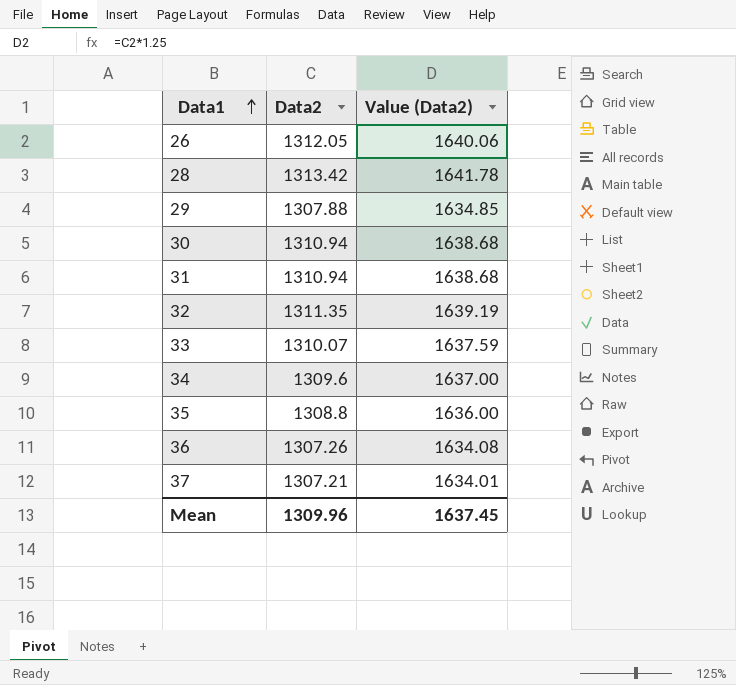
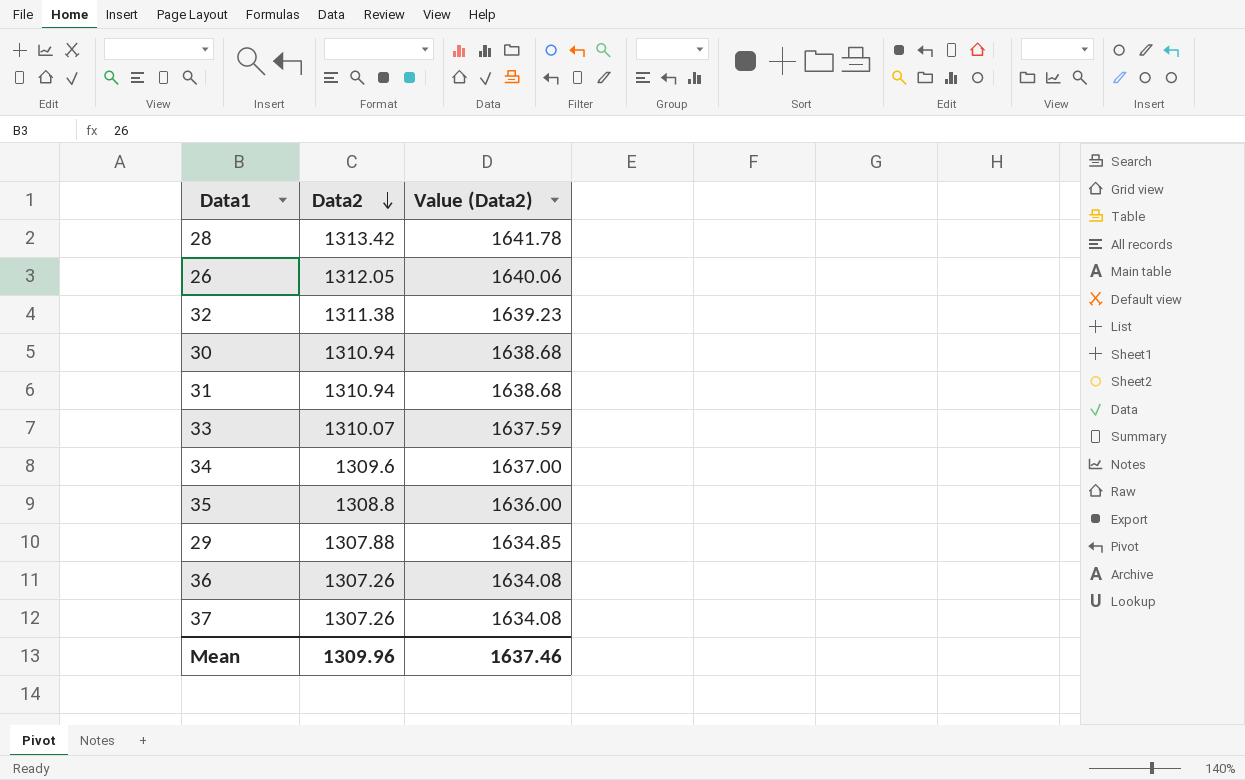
row order: Data1 ascending -> Data2 descending
32 | Data2: 1311.35 -> 1311.38
32 | Value (Data2): 1639.19 -> 1639.23
37 | Data2: 1307.21 -> 1307.26
37 | Value (Data2): 1634.01 -> 1634.08
Mean | Value (Data2): 1637.45 -> 1637.46

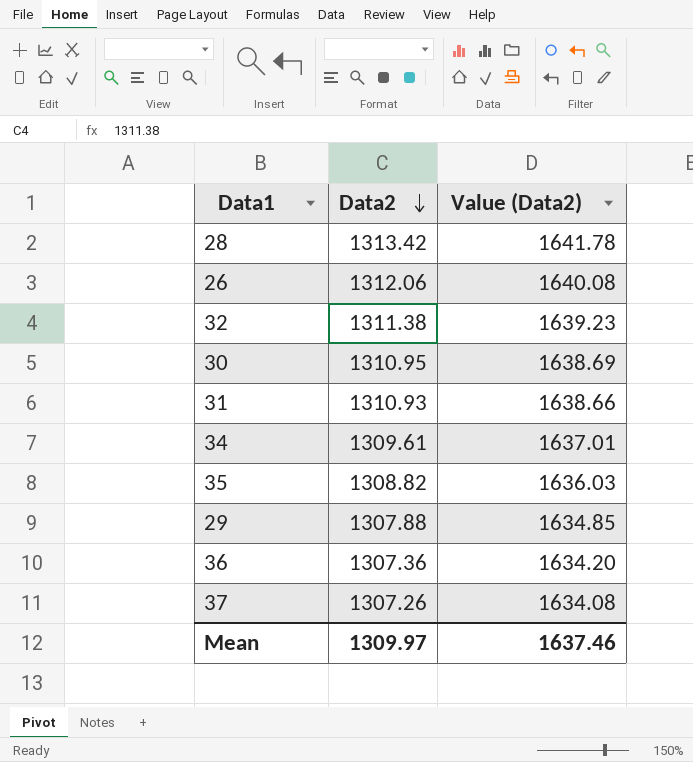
row 33: 1310.07 | 1637.59 -> none
26 | Data2: 1312.05 -> 1312.06
26 | Value (Data2): 1640.06 -> 1640.08
30 | Data2: 1310.94 -> 1310.95
30 | Value (Data2): 1638.68 -> 1638.69
31 | Data2: 1310.94 -> 1310.93
31 | Value (Data2): 1638.68 -> 1638.66
34 | Data2: 1309.6 -> 1309.61
34 | Value (Data2): 1637.00 -> 1637.01
35 | Data2: 1308.8 -> 1308.82
35 | Value (Data2): 1636.00 -> 1636.03
36 | Data2: 1307.26 -> 1307.36
36 | Value (Data2): 1634.08 -> 1634.20
Mean | Data2: 1309.96 -> 1309.97

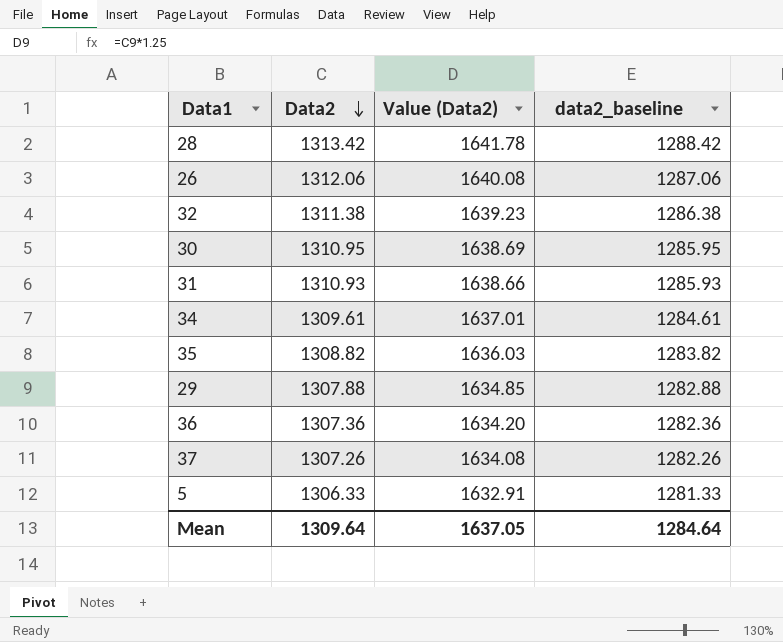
column data2_baseline | formula: none -> [Data2] - 25
row 5: none -> 1306.33 | 1632.91 | 1281.33
Mean | Data2: 1309.97 -> 1309.64
Mean | Value (Data2): 1637.46 -> 1637.05

